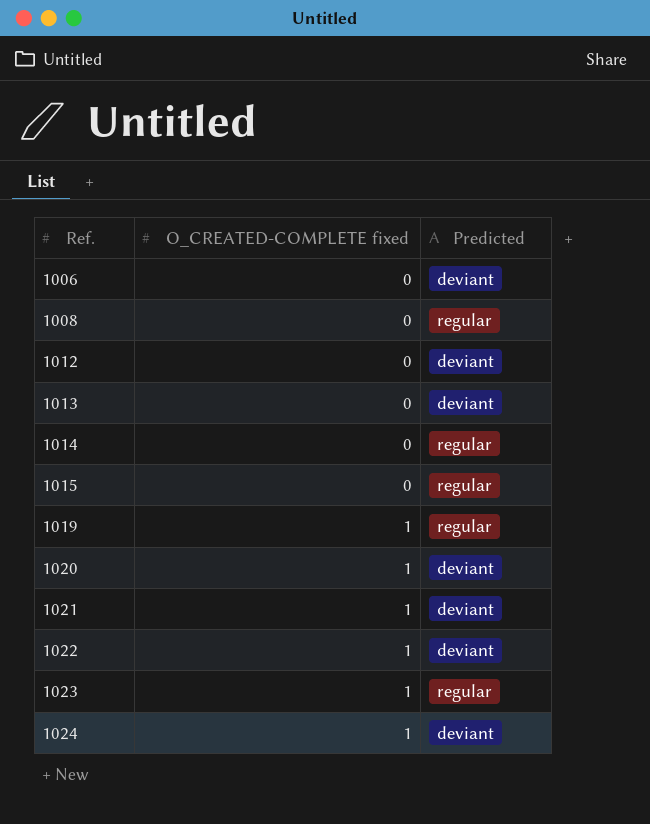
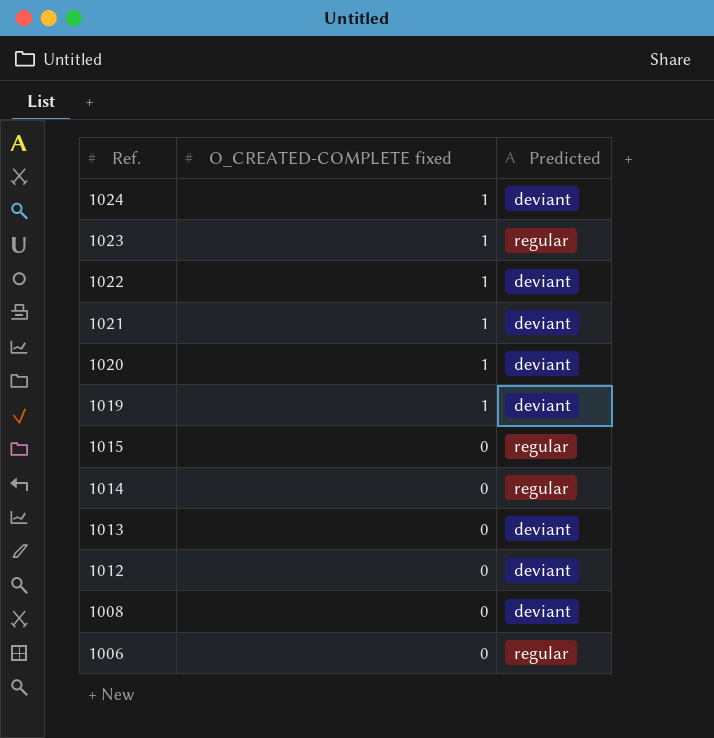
row order: Ref. ascending -> Ref. descending
1019 | Predicted: regular -> deviant
1008 | Predicted: regular -> deviant
1006 | Predicted: deviant -> regular

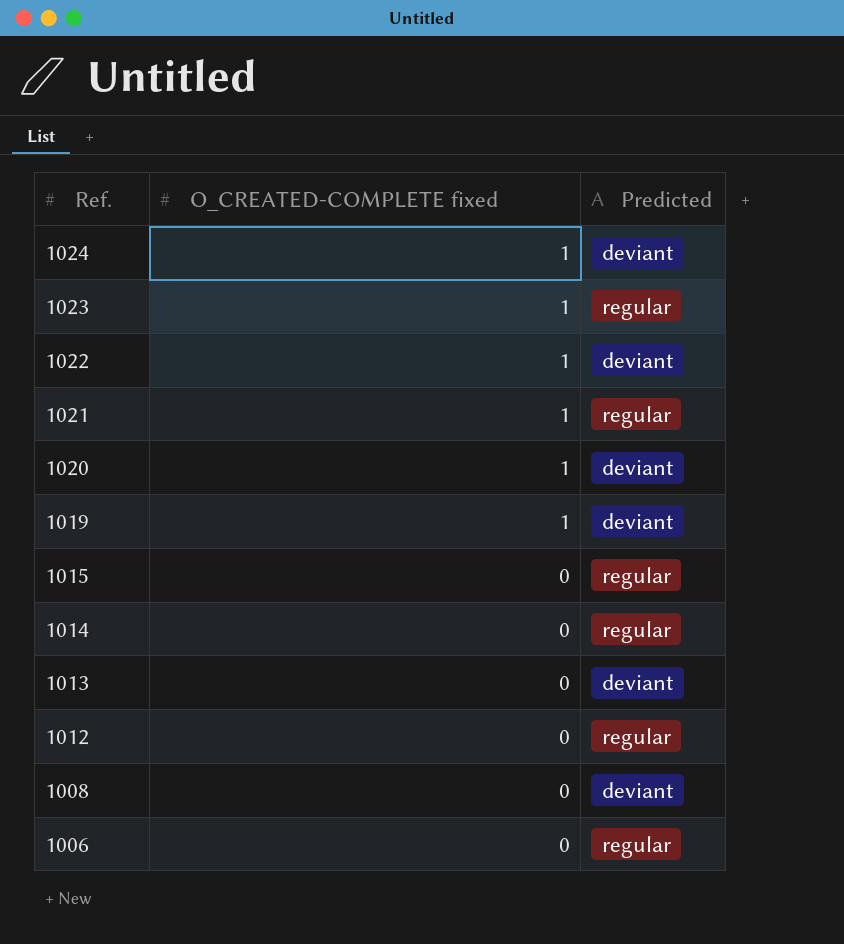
1021 | Predicted: deviant -> regular
1012 | Predicted: deviant -> regular

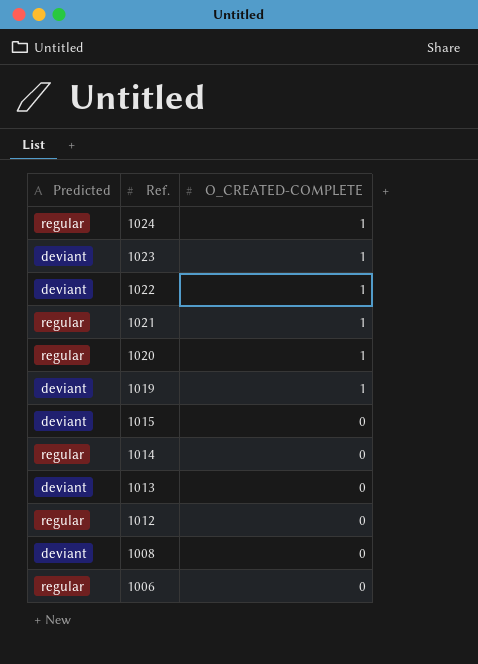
column Predicted | position: 3 -> 1
column name: O_CREATED-COMPLETE fixed -> O_CREATED-COMPLETE
1024 | Predicted: deviant -> regular
1023 | Predicted: regular -> deviant
1020 | Predicted: deviant -> regular
1015 | Predicted: regular -> deviant

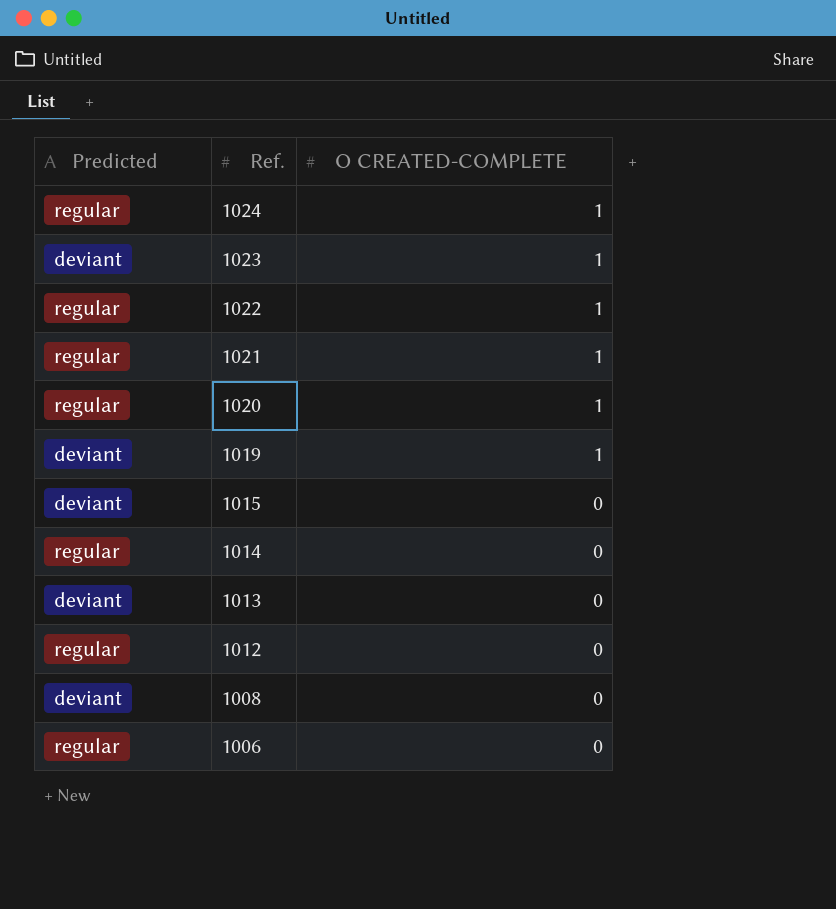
column name: O_CREATED-COMPLETE -> O CREATED-COMPLETE
1022 | Predicted: deviant -> regular

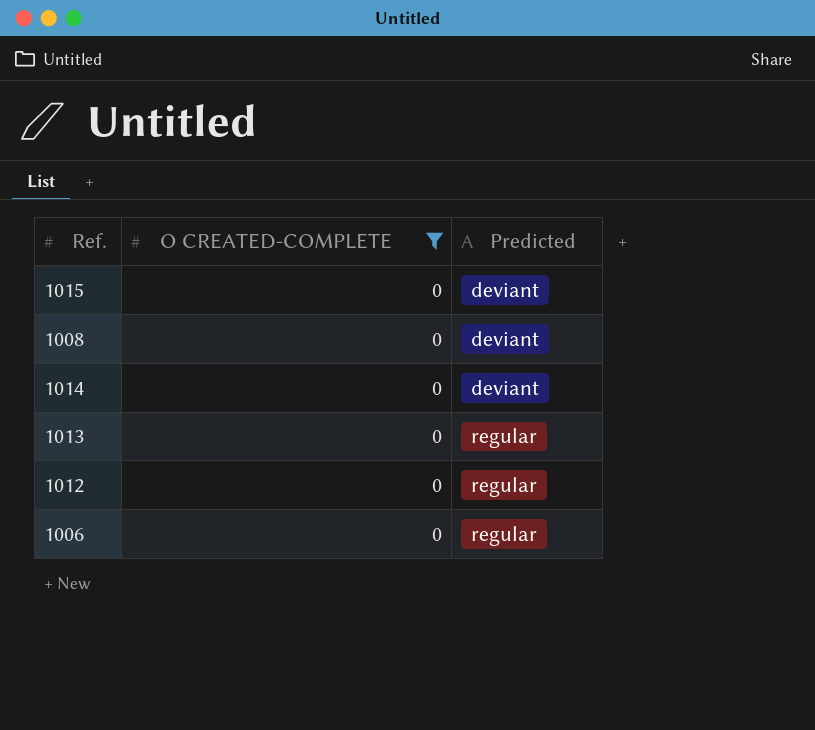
filter: none -> O CREATED-COMPLETE = 0
row order: Ref. descending -> Predicted ascending
column Predicted | position: 1 -> 3
1014 | Predicted: regular -> deviant
1013 | Predicted: deviant -> regular

